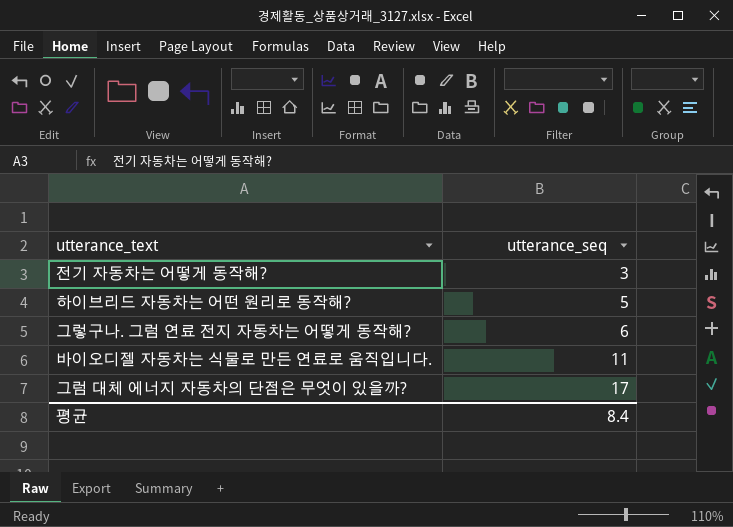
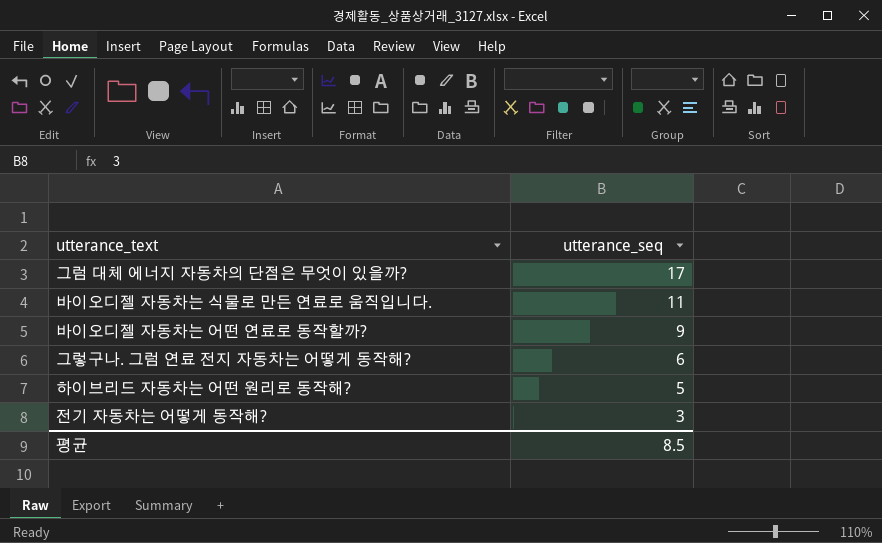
row order: utterance_seq ascending -> utterance_seq descending
row 바이오디젤 자동차는 어떤 연료로 동작할까?: none -> 9
평균 | utterance_seq: 8.4 -> 8.5

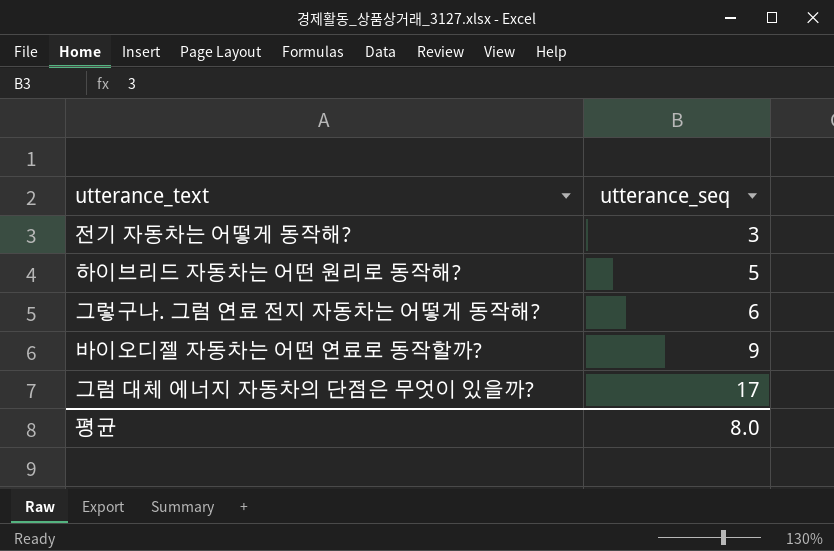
row order: utterance_seq descending -> utterance_seq ascending
row 바이오디젤 자동차는 식물로 만든 연료로 움직입니다.: 11 -> none
평균 | utterance_seq: 8.5 -> 8.0

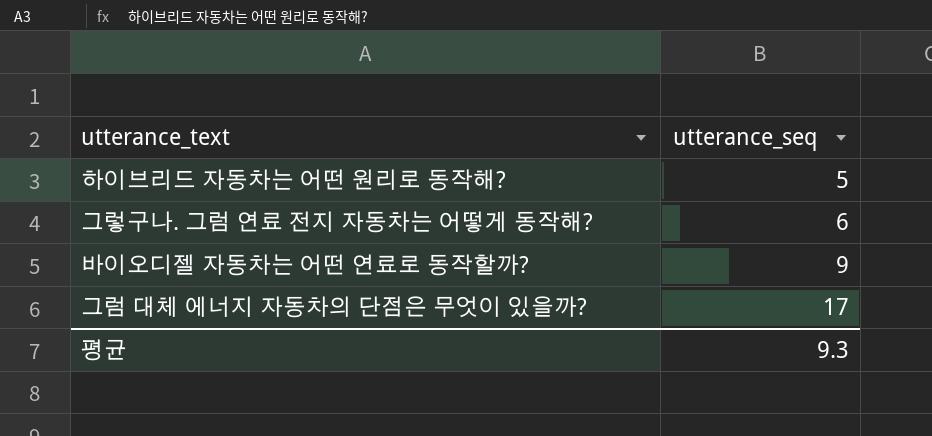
row 전기 자동차는 어떻게 동작해?: 3 -> none
평균 | utterance_seq: 8.0 -> 9.3

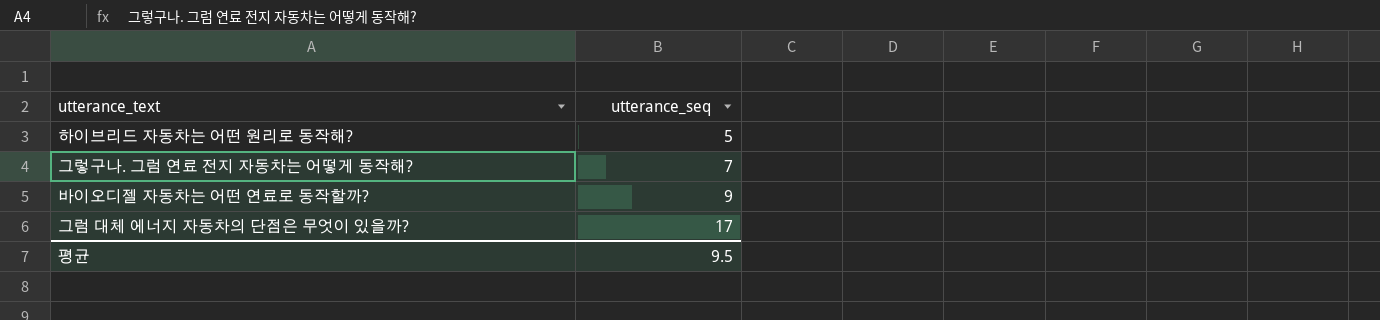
그렇구나. 그럼 연료 전지 자동차는 어떻게 동작해? | utterance_seq: 6 -> 7
평균 | utterance_seq: 9.3 -> 9.5

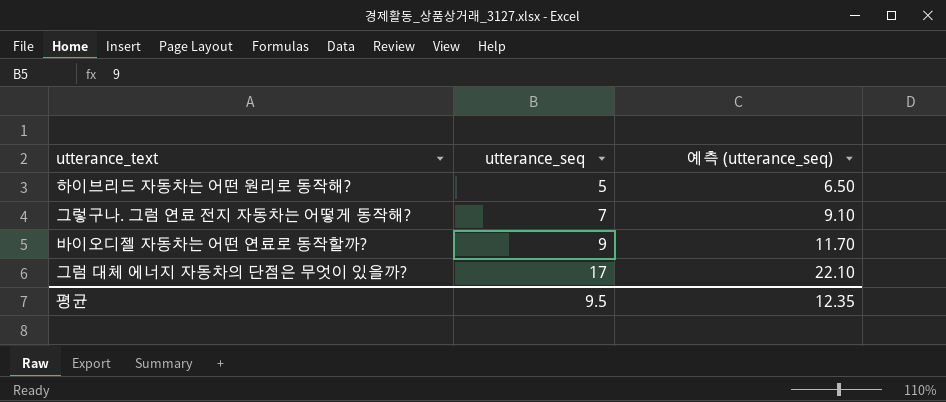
column 예측 (utterance_seq) | formula: none -> [utterance_seq] * 1.3

